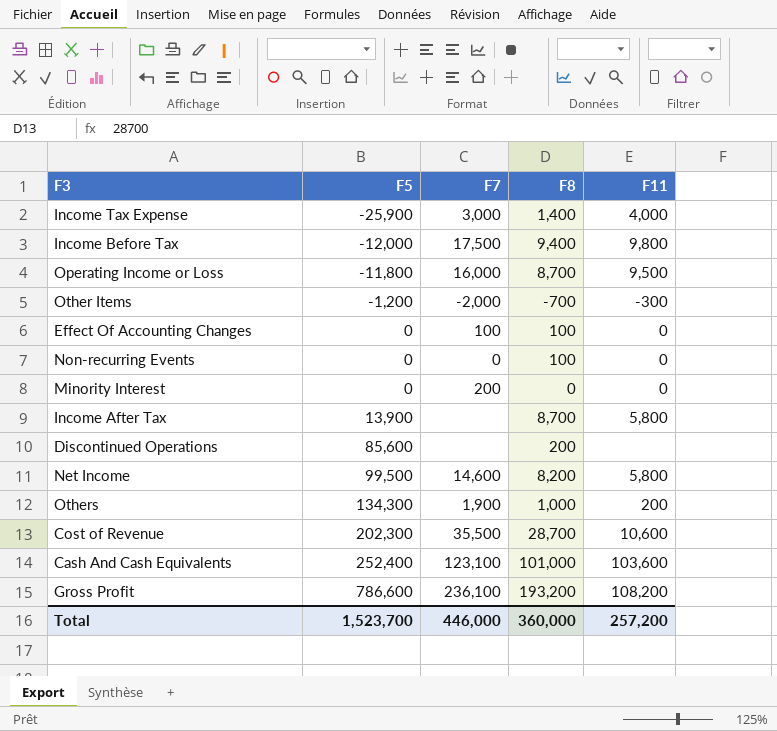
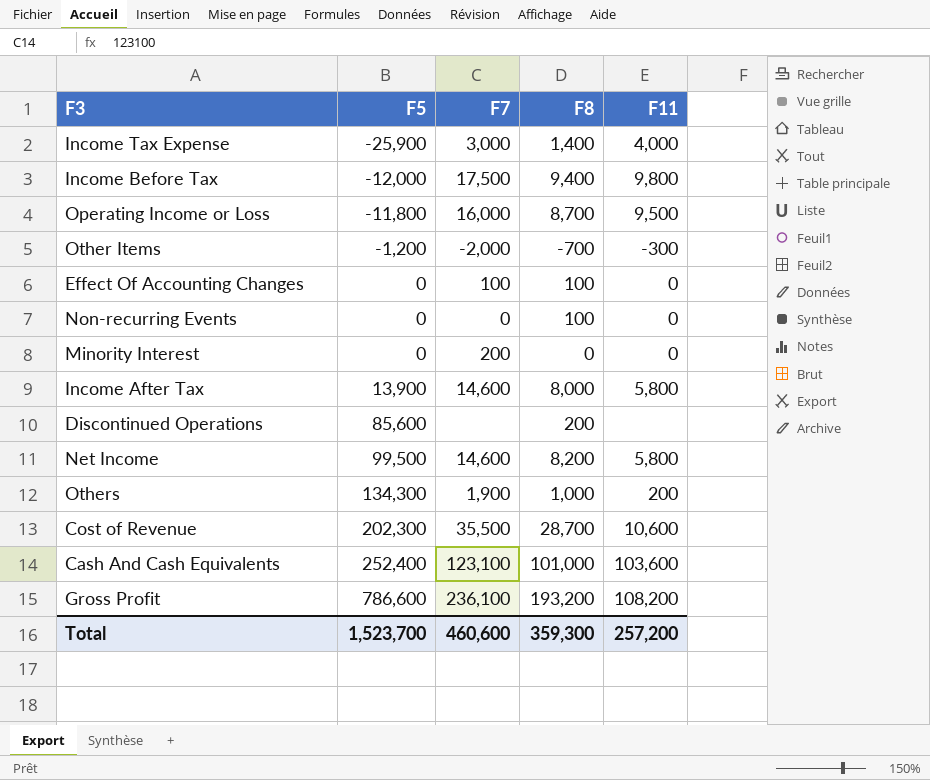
Income After Tax | F7: none -> 14,600
Income After Tax | F8: 8,700 -> 8,000
Total | F7: 446,000 -> 460,600
Total | F8: 360,000 -> 359,300

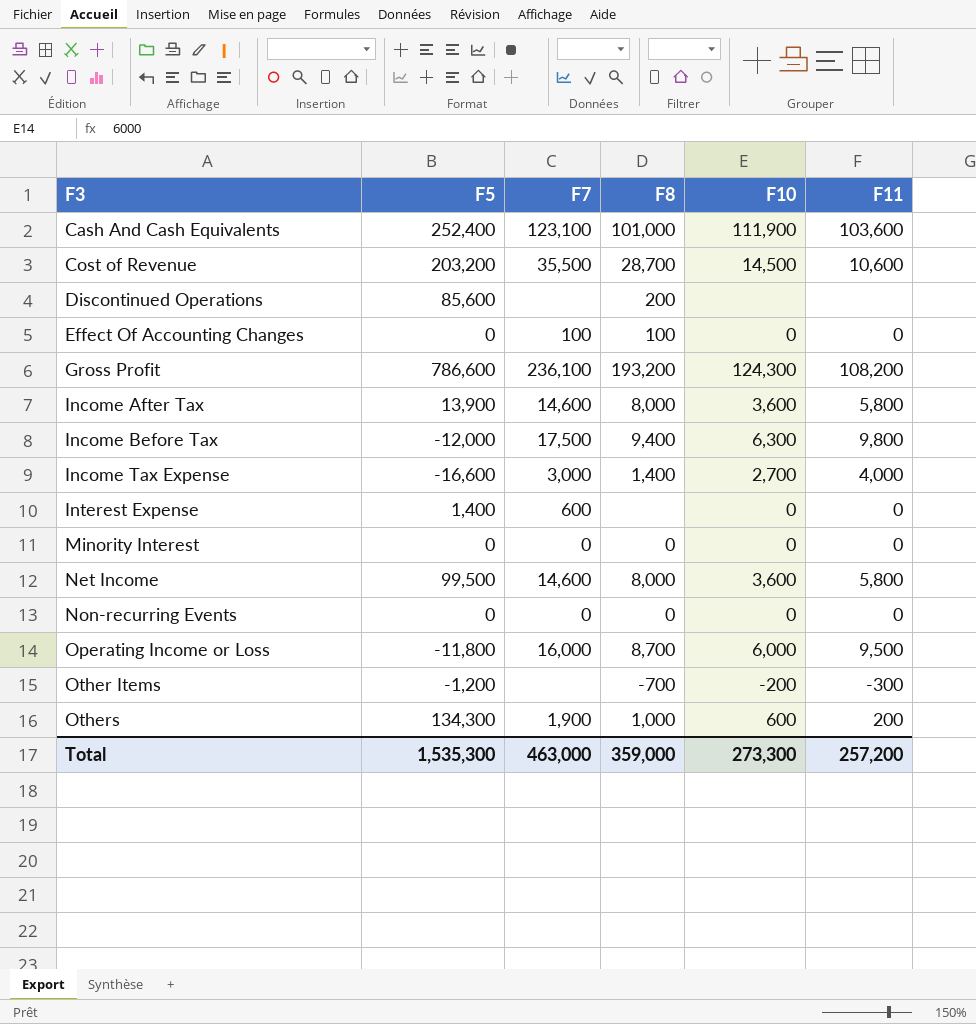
row order: F5 ascending -> F3 ascending
column F10 | position: none -> 5
Cost of Revenue | F5: 202,300 -> 203,200
Income Tax Expense | F5: -25,900 -> -16,600
row Interest Expense: none -> 1,400 | 600 | none | 0 | 0
Minority Interest | F7: 200 -> 0
Net Income | F8: 8,200 -> 8,000
Non-recurring Events | F8: 100 -> 0
Other Items | F7: -2,000 -> none
Total | F5: 1,523,700 -> 1,535,300
Total | F7: 460,600 -> 463,000
Total | F8: 359,300 -> 359,000

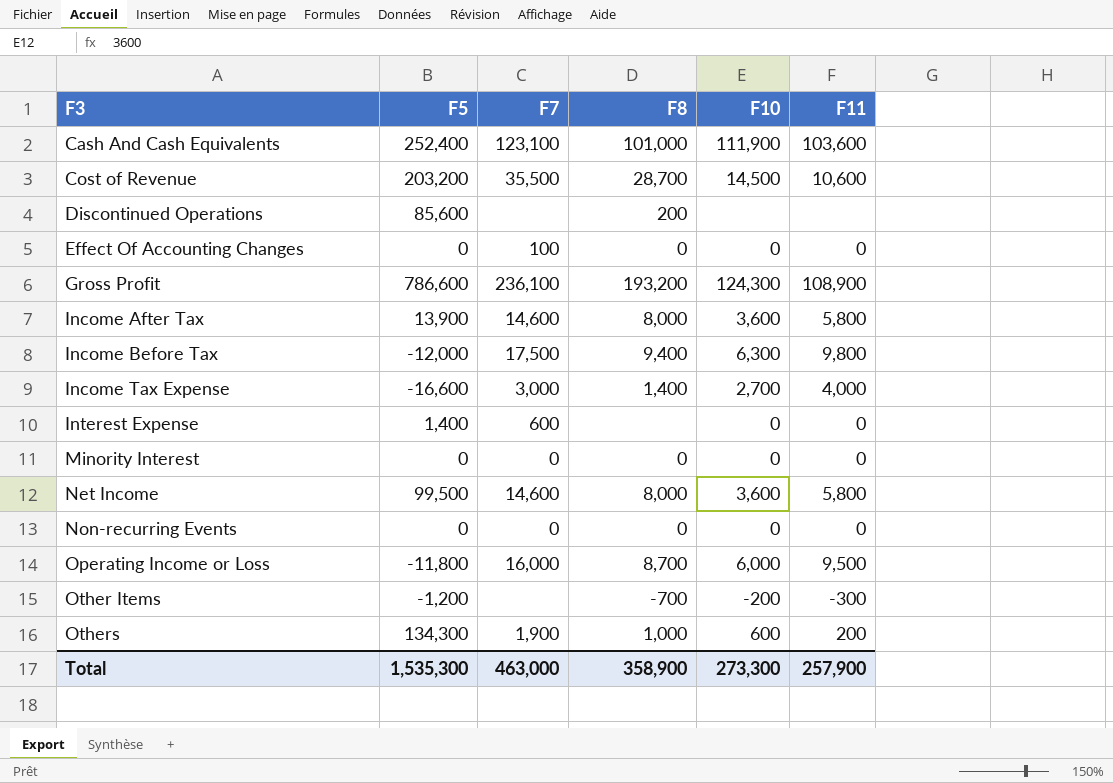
Effect Of Accounting Changes | F8: 100 -> 0
Gross Profit | F11: 108,200 -> 108,900
Total | F8: 359,000 -> 358,900
Total | F11: 257,200 -> 257,900

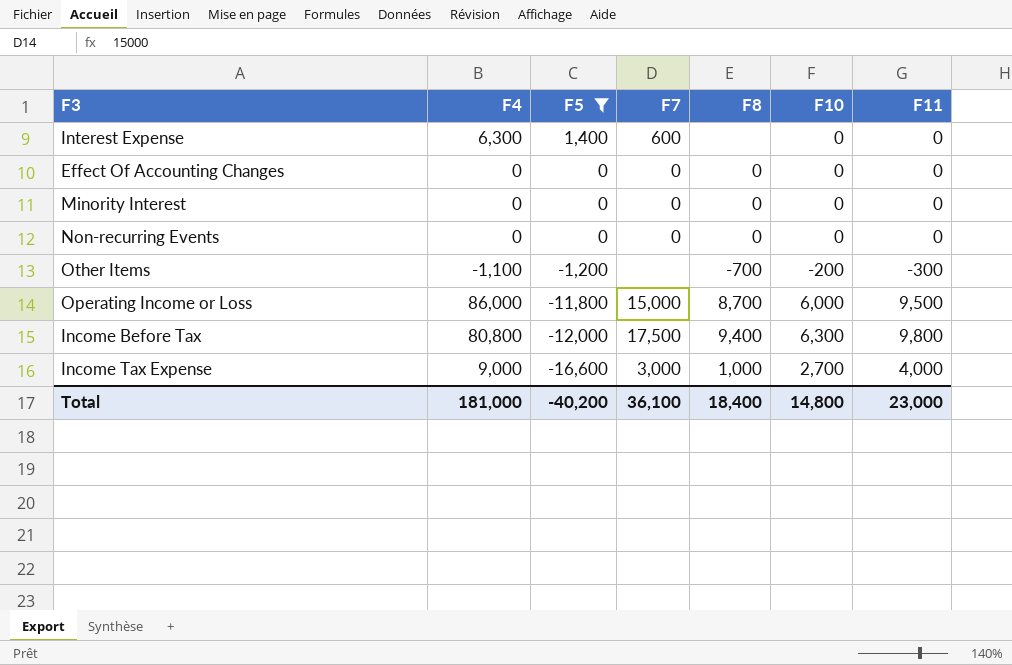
filter: none -> F5 <= 1,400
row order: F3 ascending -> F5 descending
column F4 | position: none -> 2
Effect Of Accounting Changes | F7: 100 -> 0
Operating Income or Loss | F7: 16,000 -> 15,000
Income Tax Expense | F8: 1,400 -> 1,000
Total | F5: 1,535,300 -> -40,200
Total | F7: 463,000 -> 36,100
Total | F8: 358,900 -> 18,400
Total | F10: 273,300 -> 14,800
Total | F11: 257,900 -> 23,000

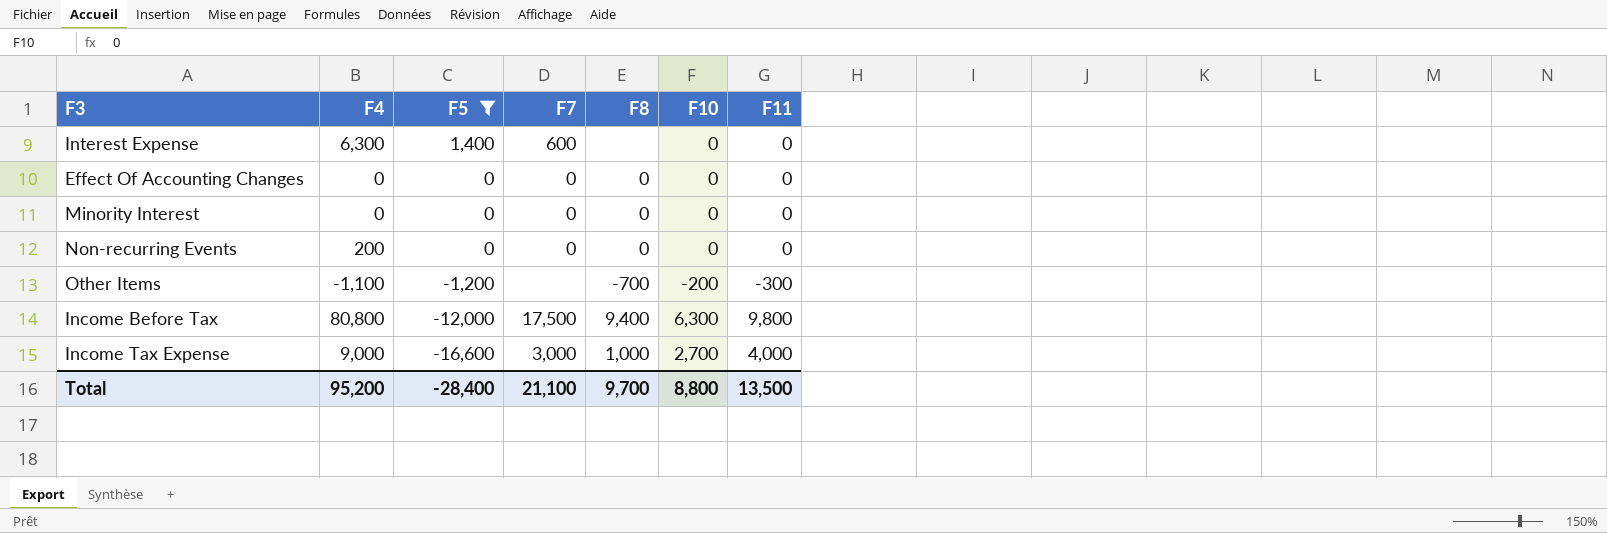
row Operating Income or Loss: 86,000 | -11,800 | 15,000 | 8,700 | 6,000 | 9,500 -> none
Non-recurring Events | F4: 0 -> 200
Total | F4: 181,000 -> 95,200
Total | F5: -40,200 -> -28,400
Total | F7: 36,100 -> 21,100
Total | F8: 18,400 -> 9,700
Total | F10: 14,800 -> 8,800
Total | F11: 23,000 -> 13,500

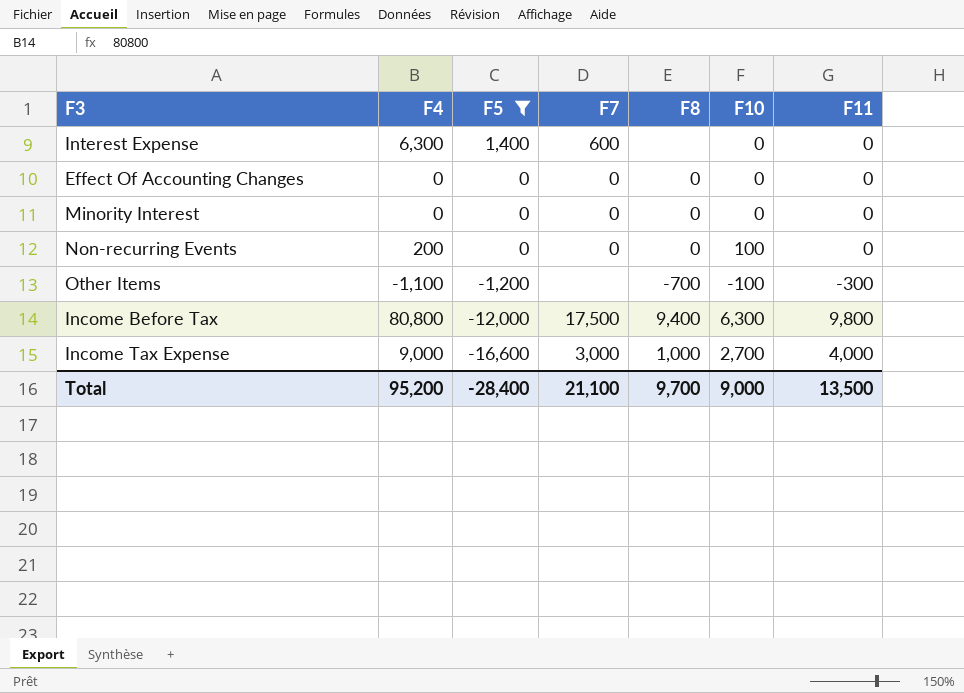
Non-recurring Events | F10: 0 -> 100
Other Items | F10: -200 -> -100
Total | F10: 8,800 -> 9,000

